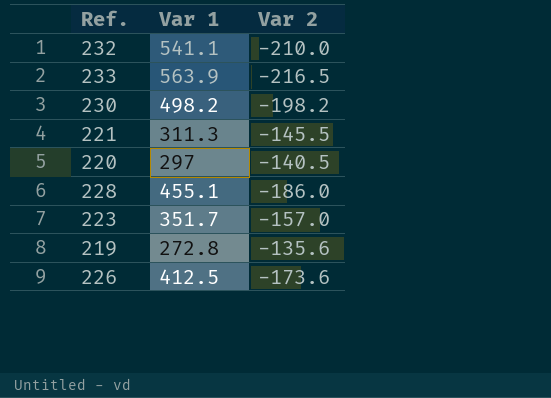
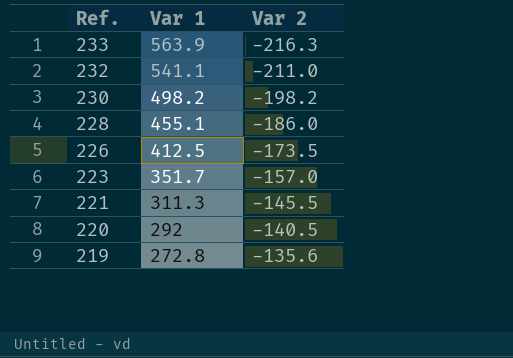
row order: none -> Ref. descending
233 | Var 2: -216.5 -> -216.3
232 | Var 2: -210.0 -> -211.0
226 | Var 2: -173.6 -> -173.5
220 | Var 1: 297 -> 292

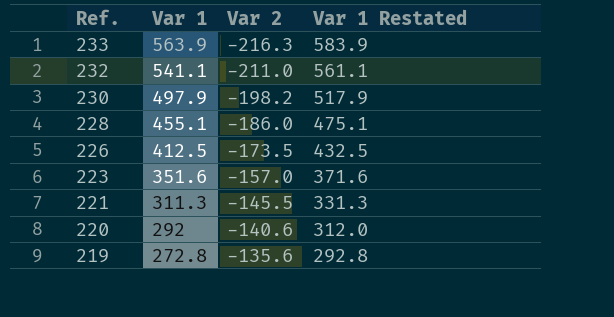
column Var 1 Restated | formula: none -> [Var 1] + 20
230 | Var 1: 498.2 -> 497.9
223 | Var 1: 351.7 -> 351.6
220 | Var 2: -140.5 -> -140.6

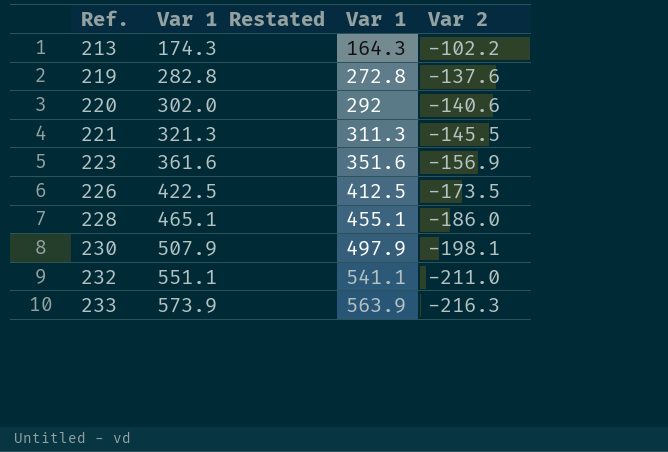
row order: Ref. descending -> Ref. ascending
column Var 1 Restated | formula: [Var 1] + 20 -> [Var 1] + 10
column Var 1 Restated | position: 4 -> 2
row 213: none -> 174.3 | 164.3 | -102.2
219 | Var 2: -135.6 -> -137.6
223 | Var 2: -157.0 -> -156.9
230 | Var 2: -198.2 -> -198.1

